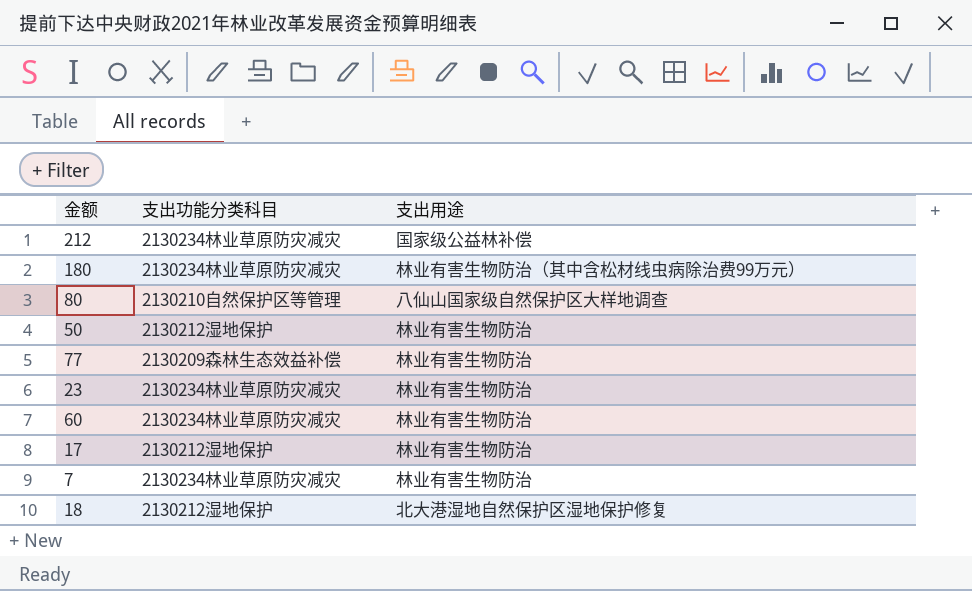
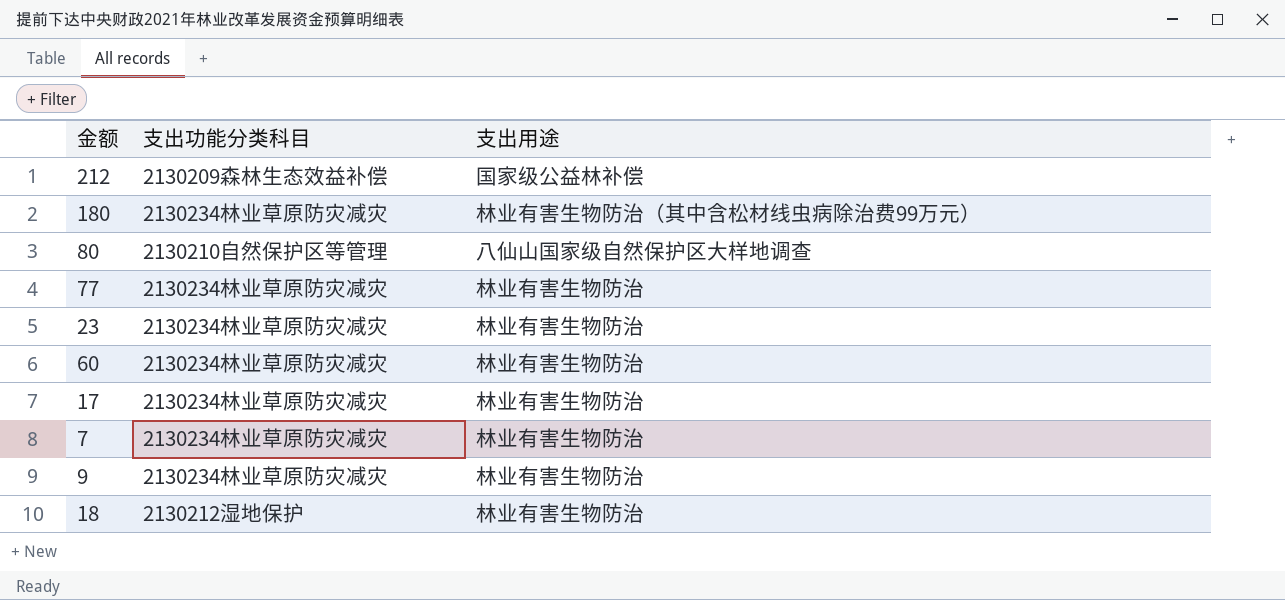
row 50: 2130212湿地保护 | 林业有害生物防治 -> none
212 | 支出功能分类科目: 2130234林业草原防灾减灾 -> 2130209森林生态效益补偿
77 | 支出功能分类科目: 2130209森林生态效益补偿 -> 2130234林业草原防灾减灾
17 | 支出功能分类科目: 2130212湿地保护 -> 2130234林业草原防灾减灾
row 9: none -> 2130234林业草原防灾减灾 | 林业有害生物防治
18 | 支出用途: 北大港湿地自然保护区湿地保护修复 -> 林业有害生物防治

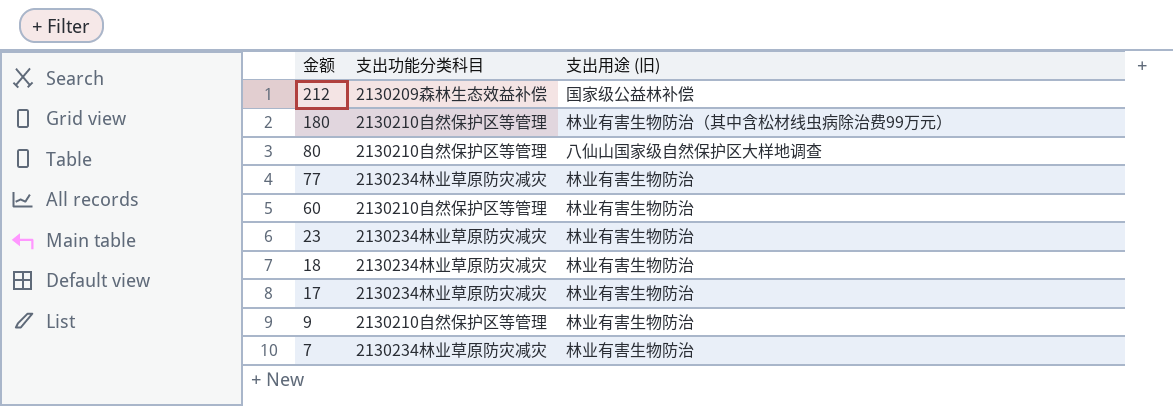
row order: none -> 金额 descending
column name: 支出用途 -> 支出用途 (旧)
180 | 支出功能分类科目: 2130234林业草原防灾减灾 -> 2130210自然保护区等管理
60 | 支出功能分类科目: 2130234林业草原防灾减灾 -> 2130210自然保护区等管理
18 | 支出功能分类科目: 2130212湿地保护 -> 2130234林业草原防灾减灾
9 | 支出功能分类科目: 2130234林业草原防灾减灾 -> 2130210自然保护区等管理

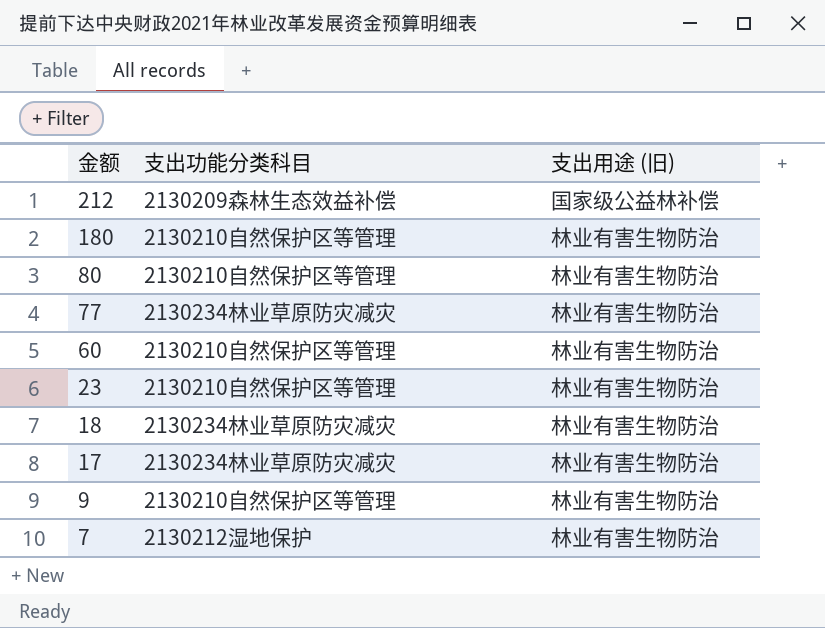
180 | 支出用途 (旧): 林业有害生物防治（其中含松材线虫病除治费99万元） -> 林业有害生物防治
80 | 支出用途 (旧): 八仙山国家级自然保护区大样地调查 -> 林业有害生物防治
23 | 支出功能分类科目: 2130234林业草原防灾减灾 -> 2130210自然保护区等管理
7 | 支出功能分类科目: 2130234林业草原防灾减灾 -> 2130212湿地保护

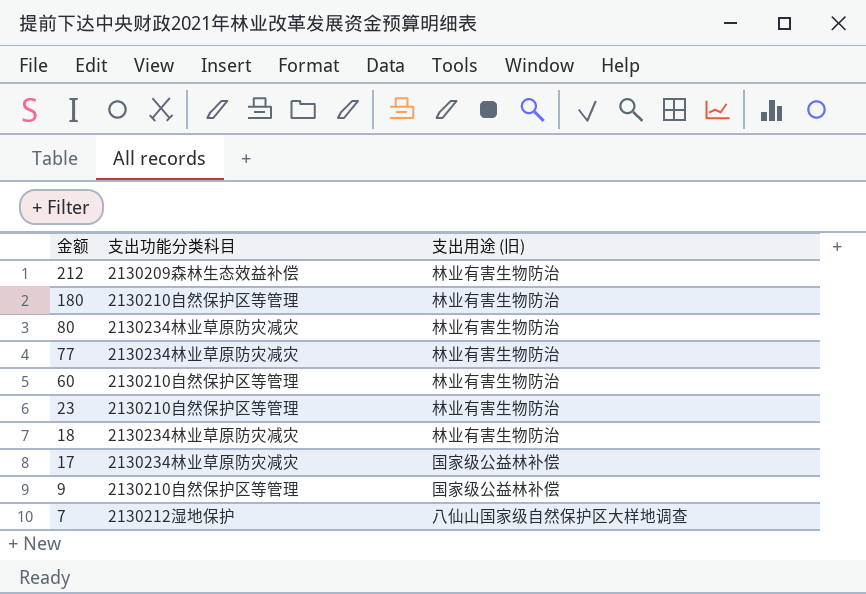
212 | 支出用途 (旧): 国家级公益林补偿 -> 林业有害生物防治
80 | 支出功能分类科目: 2130210自然保护区等管理 -> 2130234林业草原防灾减灾
17 | 支出用途 (旧): 林业有害生物防治 -> 国家级公益林补偿
9 | 支出用途 (旧): 林业有害生物防治 -> 国家级公益林补偿
7 | 支出用途 (旧): 林业有害生物防治 -> 八仙山国家级自然保护区大样地调查

